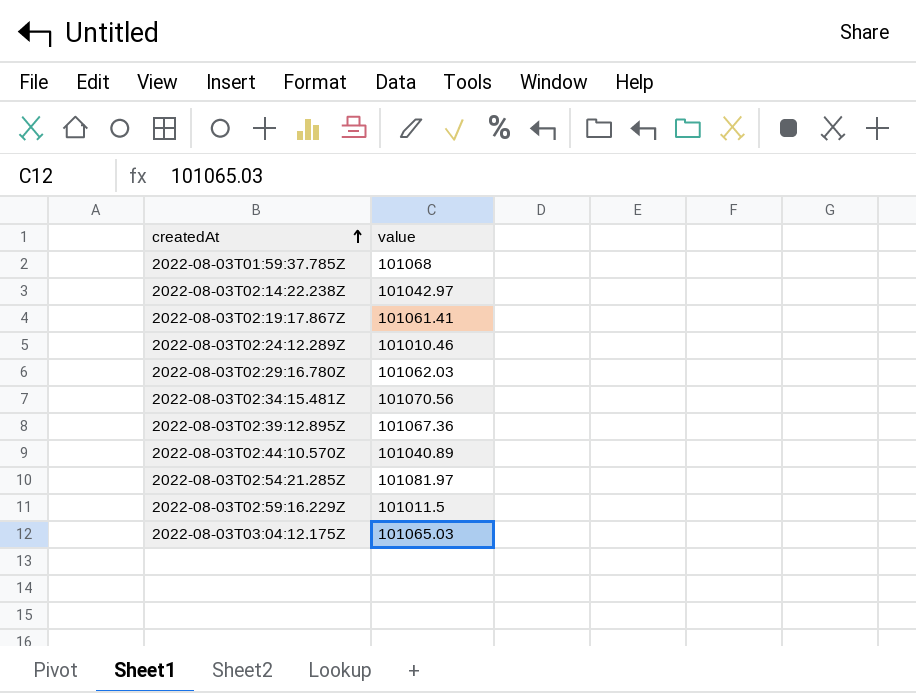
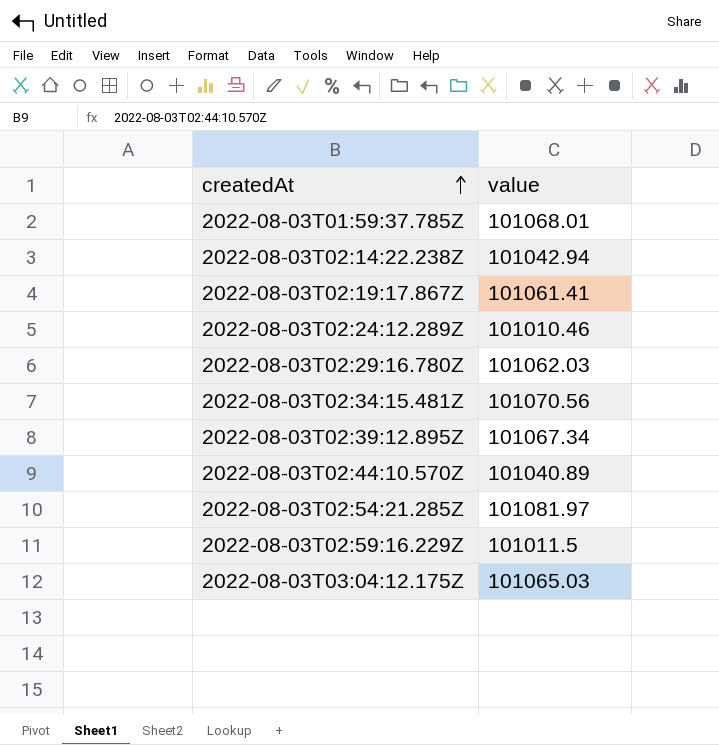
2022-08-03T01:59:37.785Z | value: 101068 -> 101068.01
2022-08-03T02:14:22.238Z | value: 101042.97 -> 101042.94
2022-08-03T02:39:12.895Z | value: 101067.36 -> 101067.34

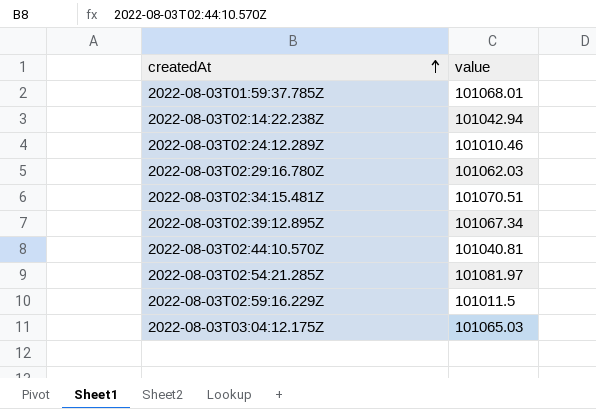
row 2022-08-03T02:19:17.867Z: 101061.41 -> none
2022-08-03T02:34:15.481Z | value: 101070.56 -> 101070.51
2022-08-03T02:44:10.570Z | value: 101040.89 -> 101040.81

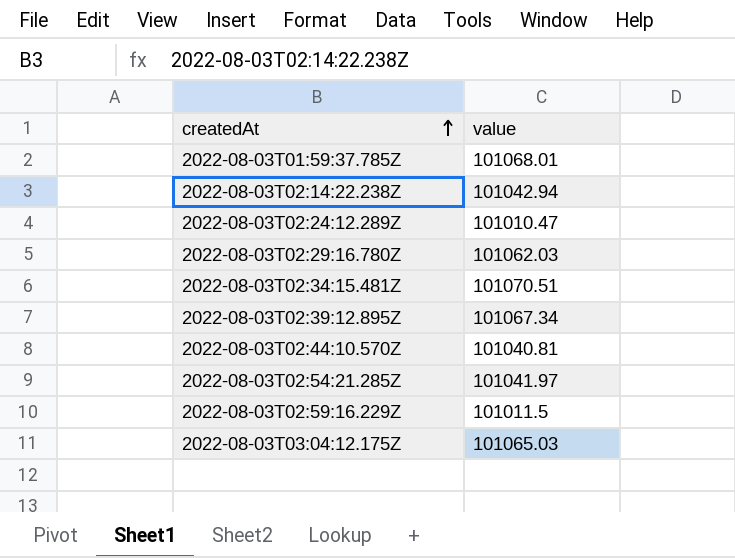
2022-08-03T02:24:12.289Z | value: 101010.46 -> 101010.47
2022-08-03T02:54:21.285Z | value: 101081.97 -> 101041.97

